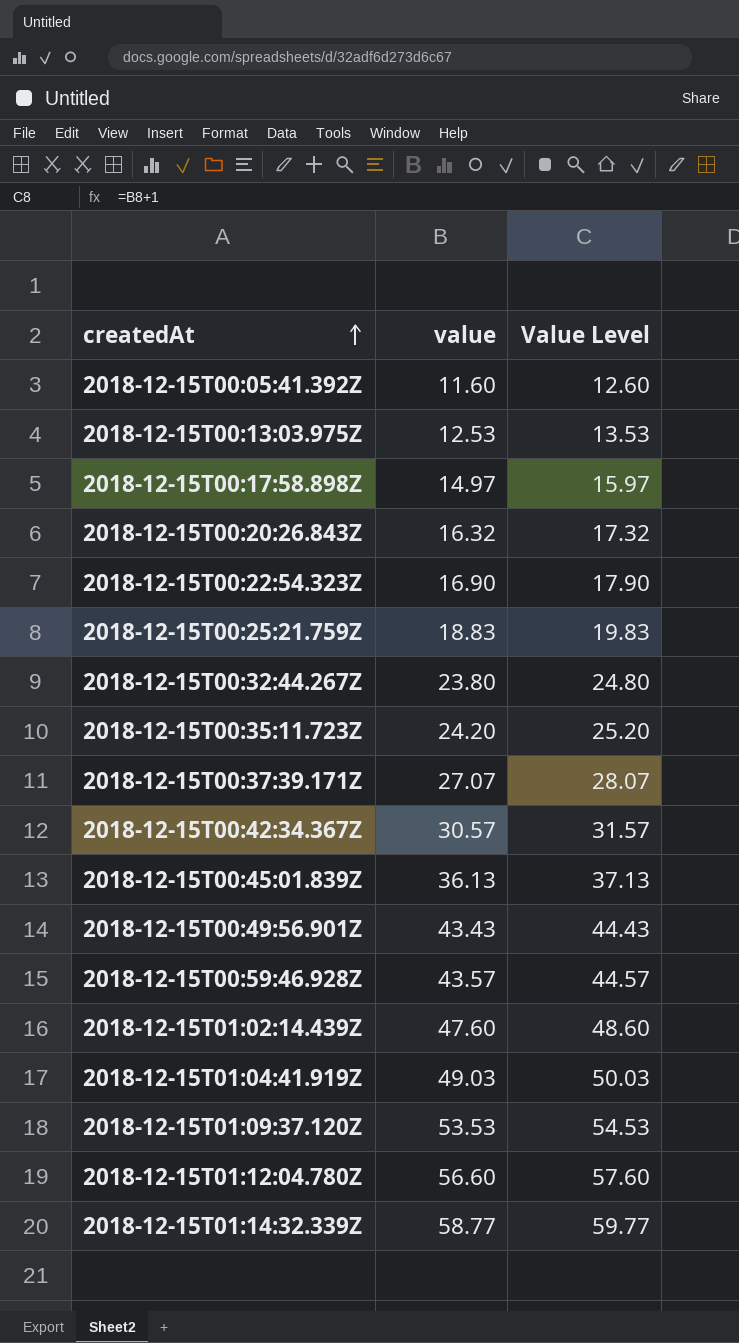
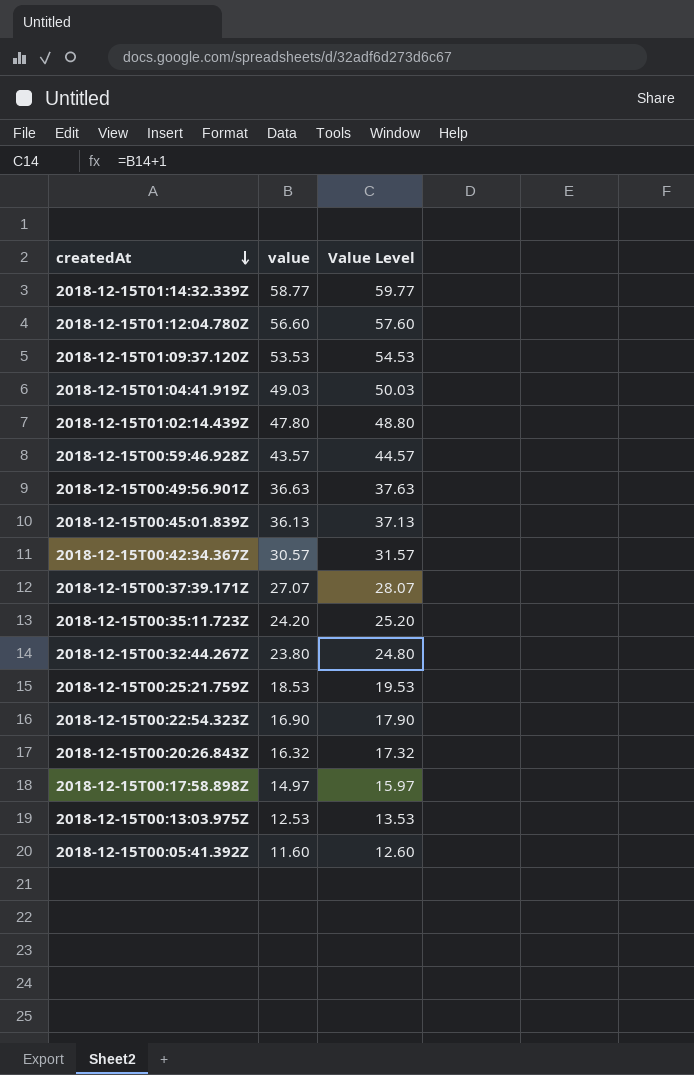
row order: createdAt ascending -> createdAt descending
2018-12-15T01:02:14.439Z | value: 47.60 -> 47.80
2018-12-15T01:02:14.439Z | Value Level: 48.60 -> 48.80
2018-12-15T00:49:56.901Z | value: 43.43 -> 36.63
2018-12-15T00:49:56.901Z | Value Level: 44.43 -> 37.63
2018-12-15T00:25:21.759Z | value: 18.83 -> 18.53
2018-12-15T00:25:21.759Z | Value Level: 19.83 -> 19.53

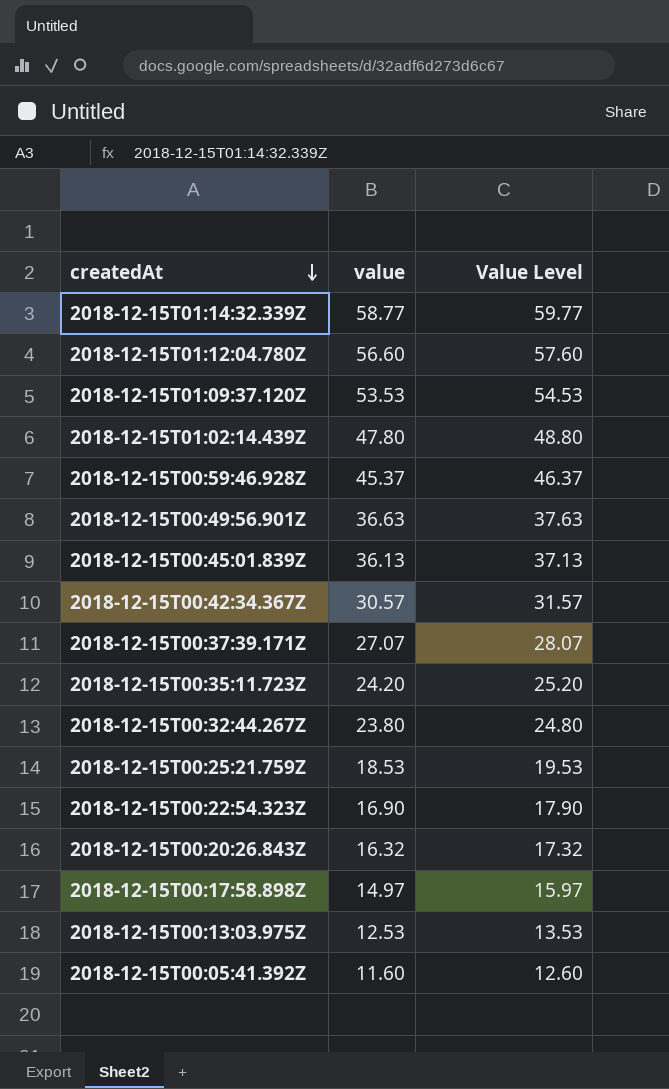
row 2018-12-15T01:04:41.919Z: 49.03 | 50.03 -> none
2018-12-15T00:59:46.928Z | value: 43.57 -> 45.37
2018-12-15T00:59:46.928Z | Value Level: 44.57 -> 46.37

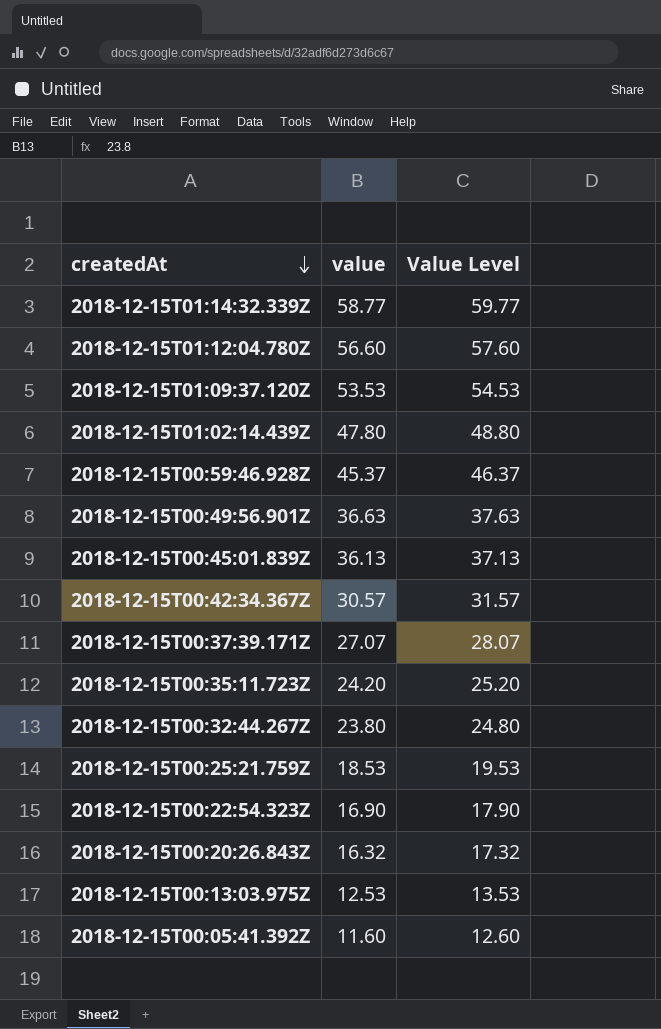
row 2018-12-15T00:17:58.898Z: 14.97 | 15.97 -> none

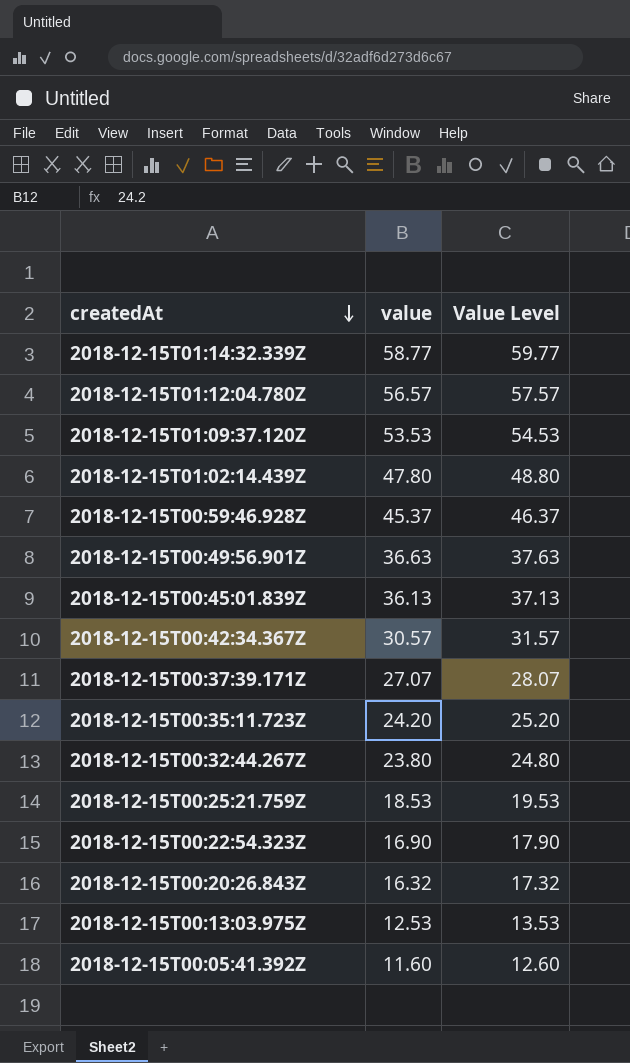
2018-12-15T01:12:04.780Z | value: 56.60 -> 56.57
2018-12-15T01:12:04.780Z | Value Level: 57.60 -> 57.57

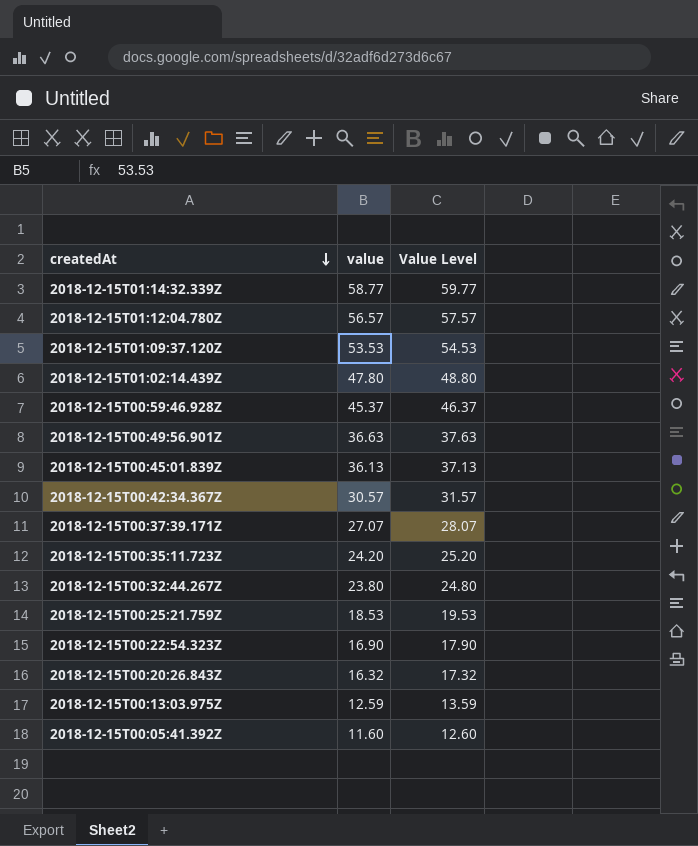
2018-12-15T00:13:03.975Z | value: 12.53 -> 12.59
2018-12-15T00:13:03.975Z | Value Level: 13.53 -> 13.59

